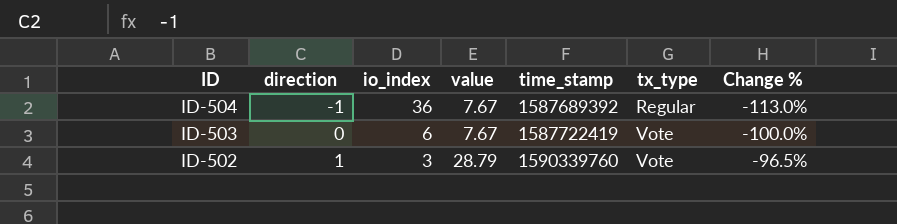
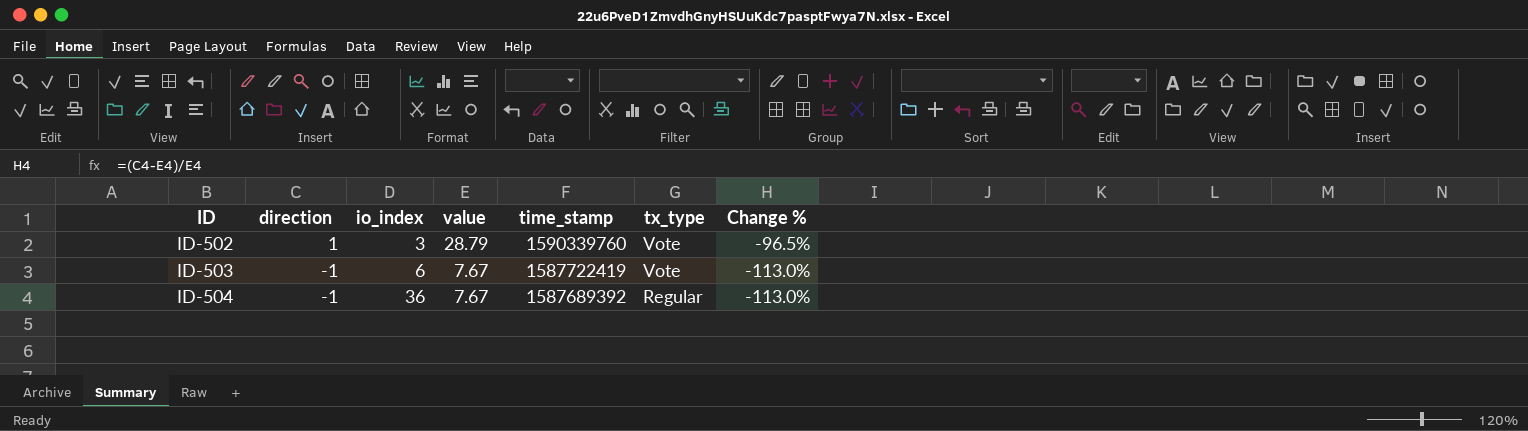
row order: ID descending -> ID ascending
ID-503 | direction: 0 -> -1
ID-503 | Change %: -100.0% -> -113.0%

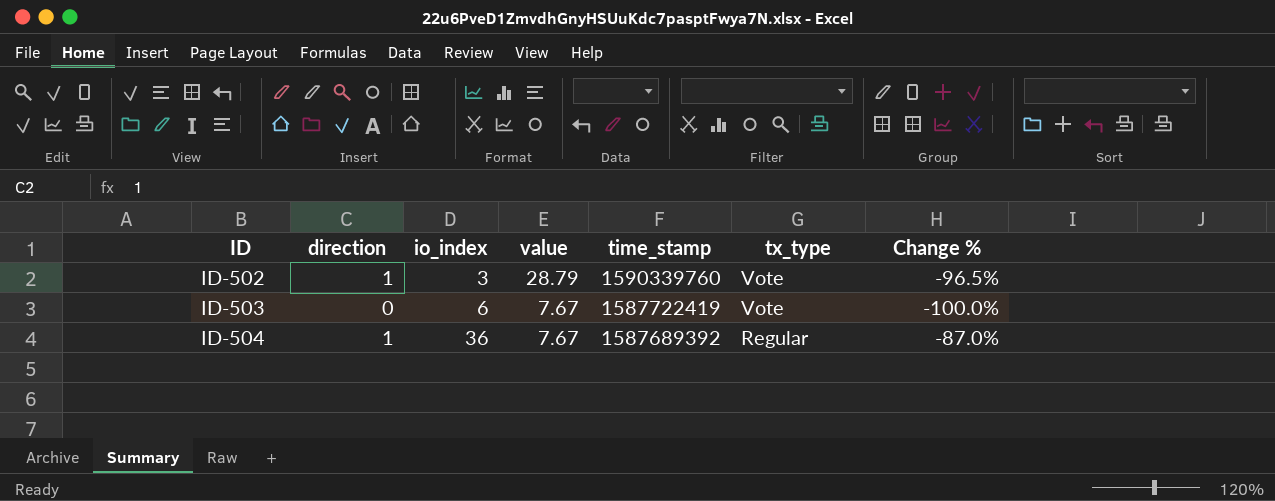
ID-503 | direction: -1 -> 0
ID-503 | Change %: -113.0% -> -100.0%
ID-504 | direction: -1 -> 1
ID-504 | Change %: -113.0% -> -87.0%

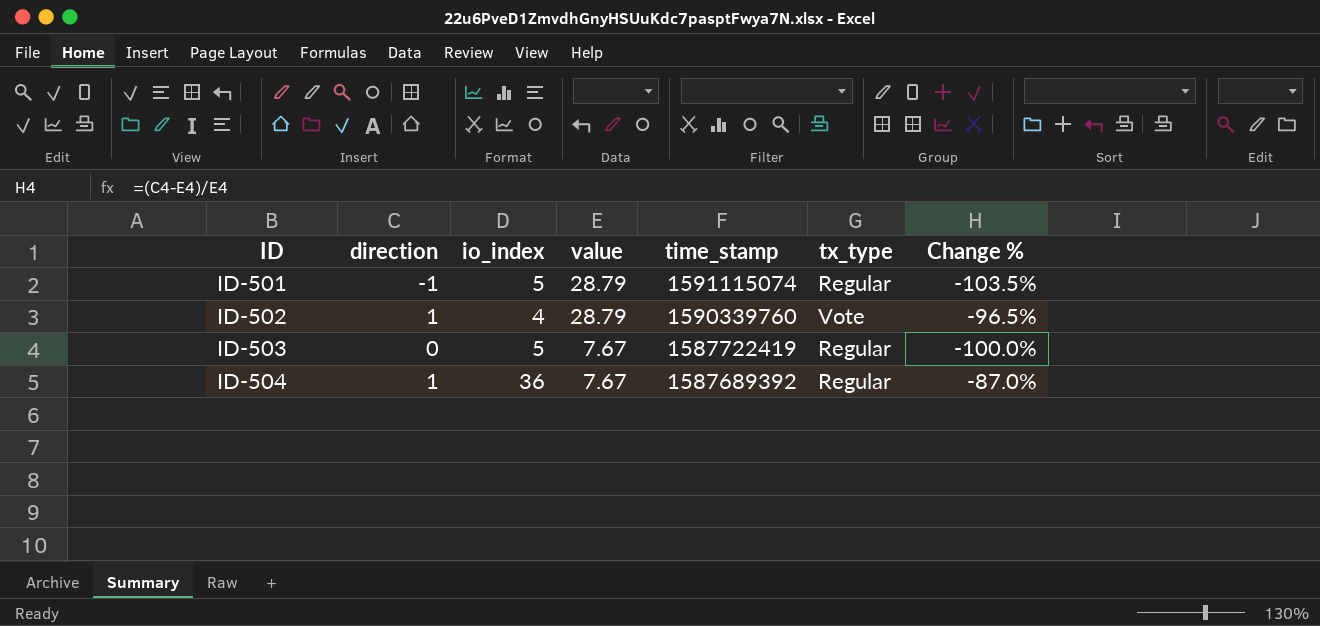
row ID-501: none -> -1 | 5 | 28.79 | 1591115074 | Regular | -103.5%
ID-502 | io_index: 3 -> 4
ID-503 | io_index: 6 -> 5
ID-503 | tx_type: Vote -> Regular

